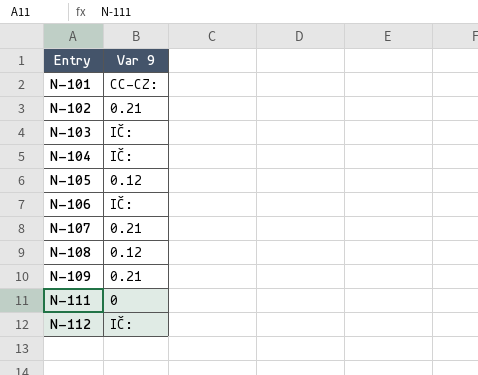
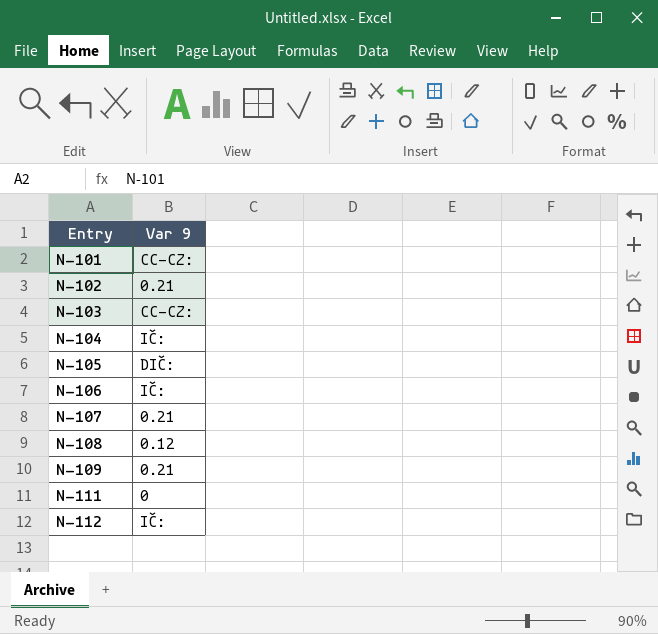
N-103 | Var 9: IČ: -> CC-CZ:
N-105 | Var 9: 0.12 -> DIČ:

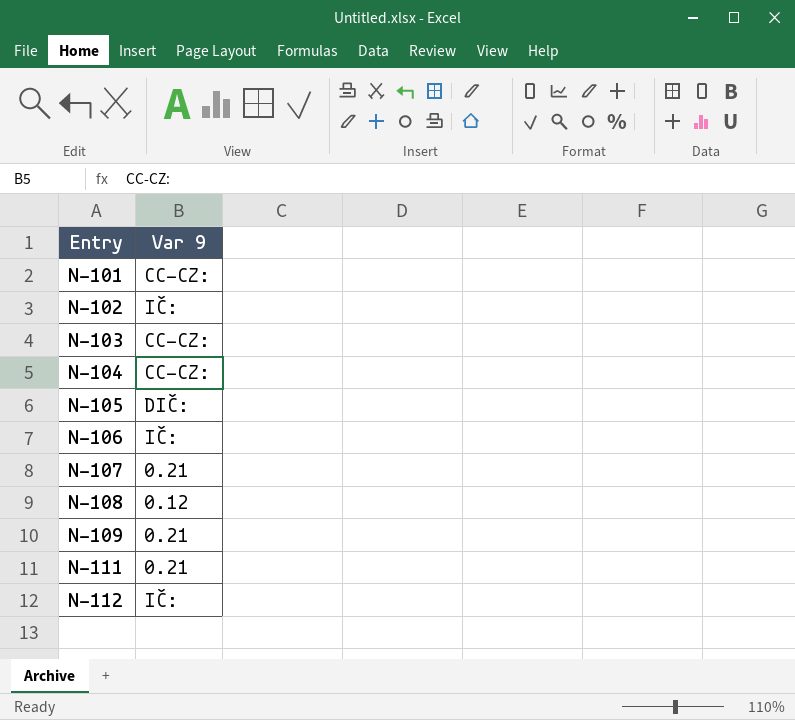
N-102 | Var 9: 0.21 -> IČ:
N-104 | Var 9: IČ: -> CC-CZ:
N-111 | Var 9: 0 -> 0.21

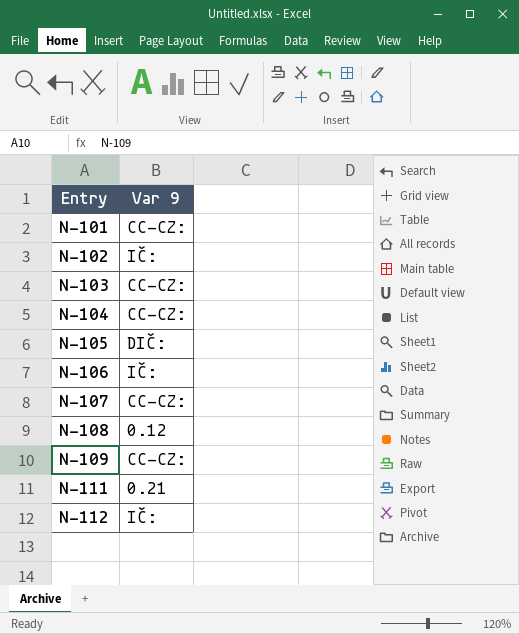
N-107 | Var 9: 0.21 -> CC-CZ:
N-109 | Var 9: 0.21 -> CC-CZ:

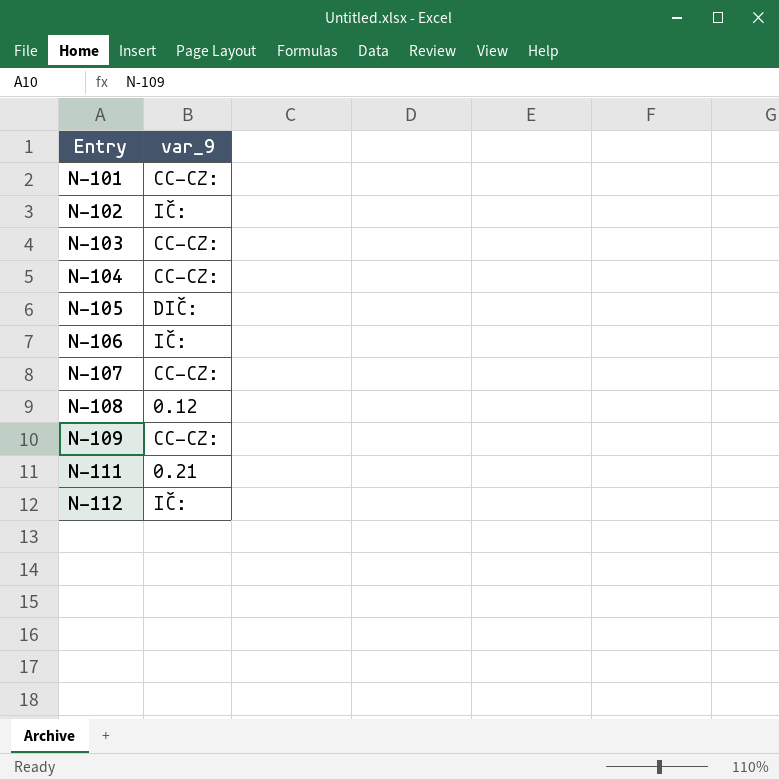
column name: Var 9 -> var_9

